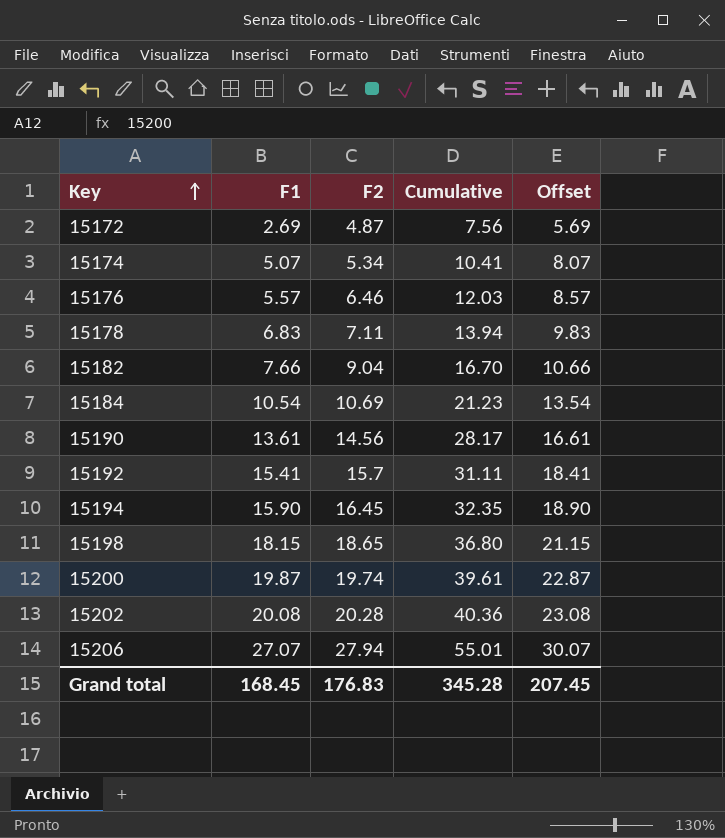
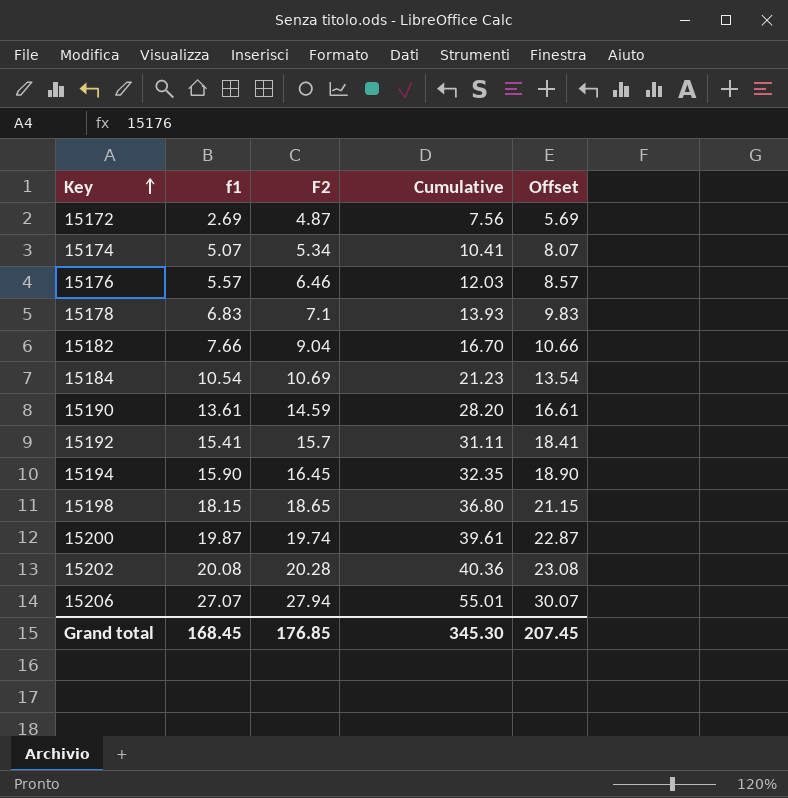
column name: F1 -> f1
15178 | F2: 7.11 -> 7.1
15178 | Cumulative: 13.94 -> 13.93
15190 | F2: 14.56 -> 14.59
15190 | Cumulative: 28.17 -> 28.20
Grand total | F2: 176.83 -> 176.85
Grand total | Cumulative: 345.28 -> 345.30

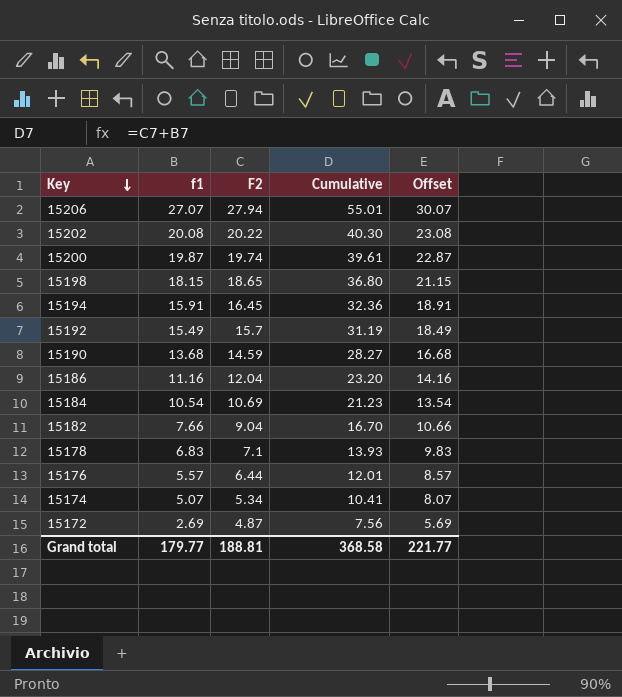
row order: Key ascending -> Key descending
15202 | F2: 20.28 -> 20.22
15202 | Cumulative: 40.36 -> 40.30
15194 | f1: 15.90 -> 15.91
15194 | Cumulative: 32.35 -> 32.36
15194 | Offset: 18.90 -> 18.91
15192 | f1: 15.41 -> 15.49
15192 | Cumulative: 31.11 -> 31.19
15192 | Offset: 18.41 -> 18.49
15190 | f1: 13.61 -> 13.68
15190 | Cumulative: 28.20 -> 28.27
15190 | Offset: 16.61 -> 16.68
row 15186: none -> 11.16 | 12.04 | 23.20 | 14.16
15176 | F2: 6.46 -> 6.44
15176 | Cumulative: 12.03 -> 12.01
Grand total | f1: 168.45 -> 179.77
Grand total | F2: 176.85 -> 188.81
Grand total | Cumulative: 345.30 -> 368.58
Grand total | Offset: 207.45 -> 221.77

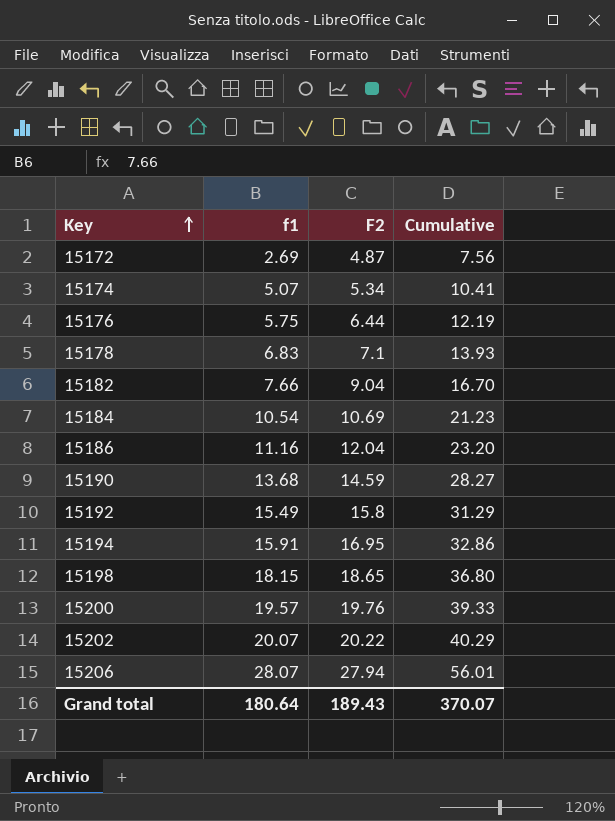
row order: Key descending -> Key ascending
column Offset | formula: [f1] + 3 -> none
15176 | f1: 5.57 -> 5.75
15176 | Cumulative: 12.01 -> 12.19
15192 | F2: 15.7 -> 15.8
15192 | Cumulative: 31.19 -> 31.29
15194 | F2: 16.45 -> 16.95
15194 | Cumulative: 32.36 -> 32.86
15200 | f1: 19.87 -> 19.57
15200 | F2: 19.74 -> 19.76
15200 | Cumulative: 39.61 -> 39.33
15202 | f1: 20.08 -> 20.07
15202 | Cumulative: 40.30 -> 40.29
15206 | f1: 27.07 -> 28.07
15206 | Cumulative: 55.01 -> 56.01
Grand total | f1: 179.77 -> 180.64
Grand total | F2: 188.81 -> 189.43
Grand total | Cumulative: 368.58 -> 370.07

